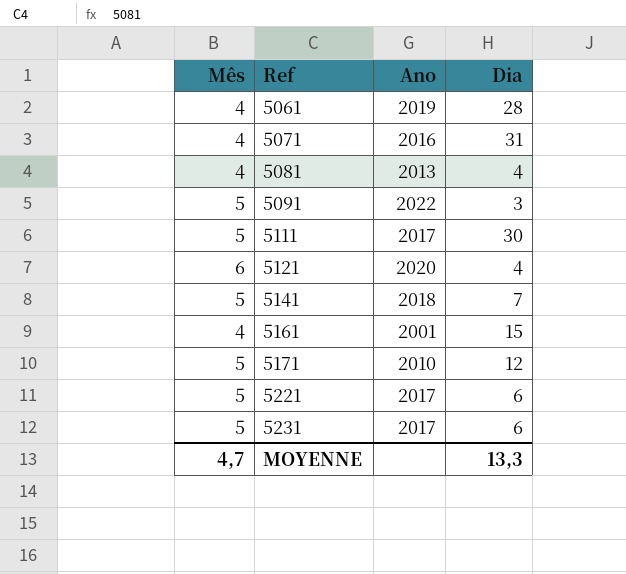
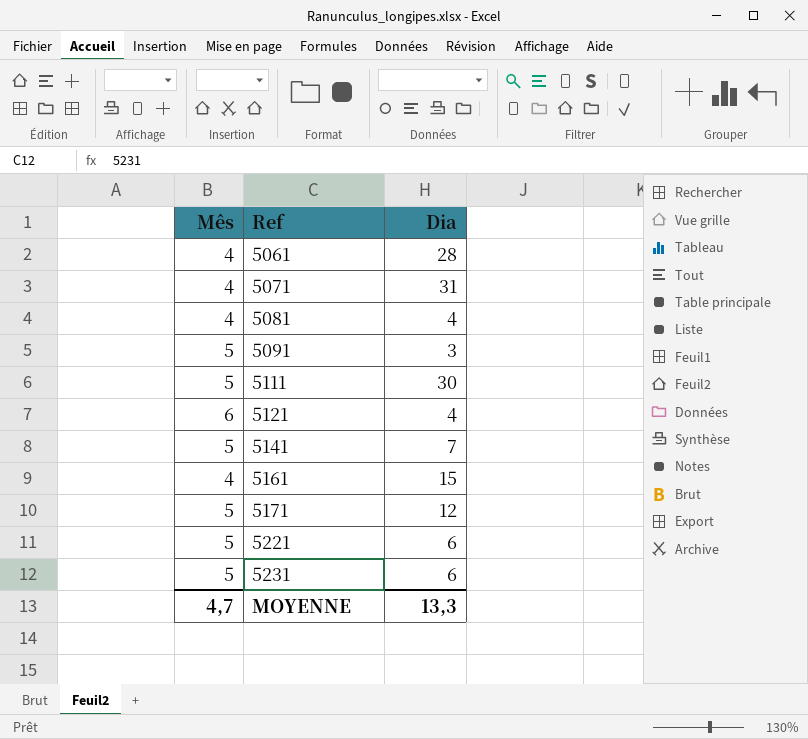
column Ano | position: 3 -> none

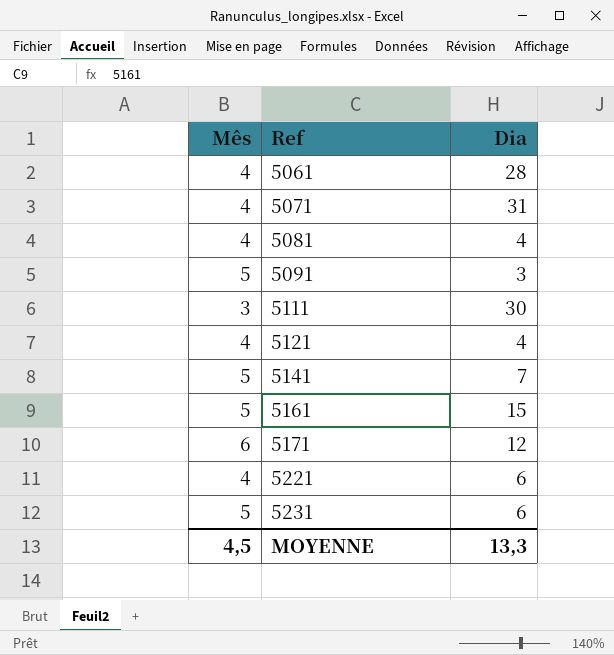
5111 | Mês: 5 -> 3
5121 | Mês: 6 -> 4
5161 | Mês: 4 -> 5
5171 | Mês: 5 -> 6
5221 | Mês: 5 -> 4
MOYENNE | Mês: 4,7 -> 4,5

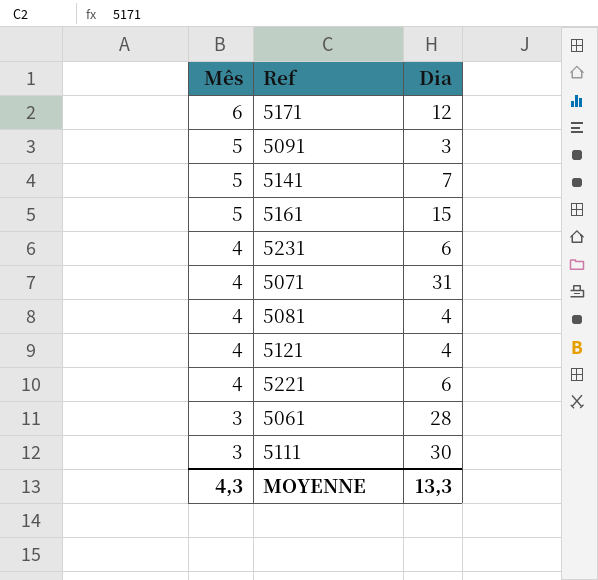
row order: Ref ascending -> Mês descending
5231 | Mês: 5 -> 4
5061 | Mês: 4 -> 3
MOYENNE | Mês: 4,5 -> 4,3

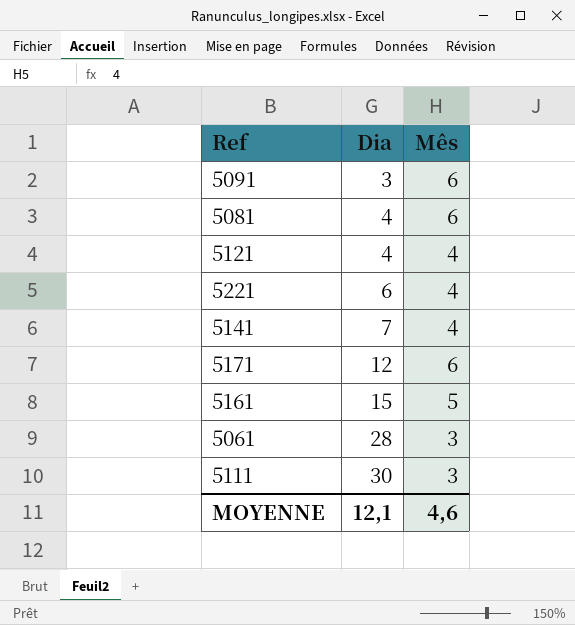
row order: Mês descending -> Dia ascending
column Mês | position: 1 -> 3
row 5231: 4 | 6 -> none
row 5071: 4 | 31 -> none
5091 | Mês: 5 -> 6
5081 | Mês: 4 -> 6
5141 | Mês: 5 -> 4
MOYENNE | Dia: 13,3 -> 12,1
MOYENNE | Mês: 4,3 -> 4,6

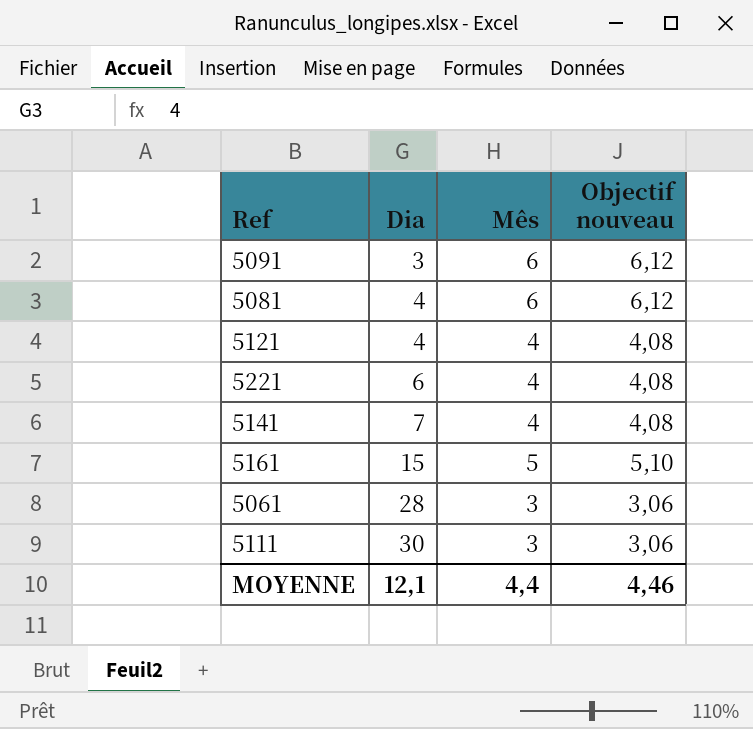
column Objectif nouveau | formula: none -> [Mês] * 1,02
row 5171: 12 | 6 -> none
MOYENNE | Mês: 4,6 -> 4,4

